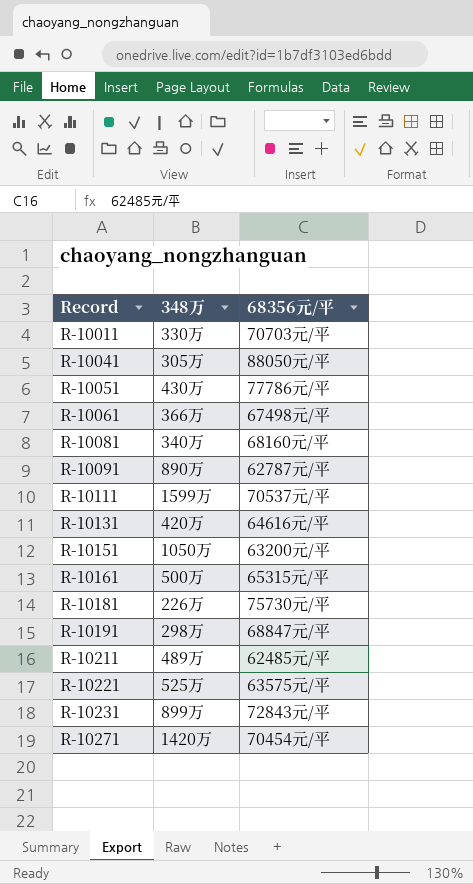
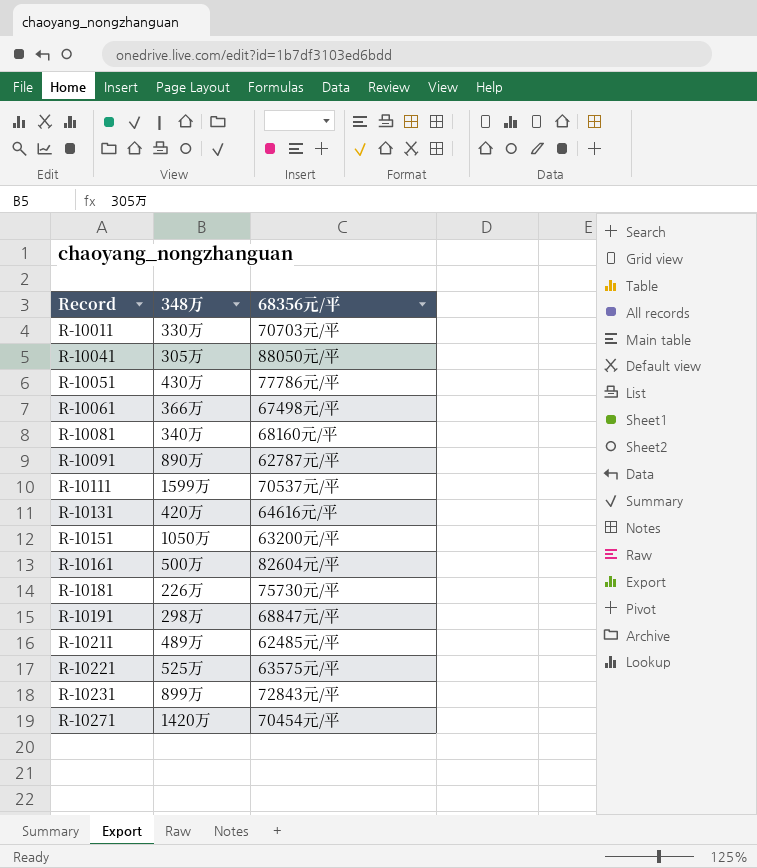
R-10161 | 68356元/平: 65315元/平 -> 82604元/平

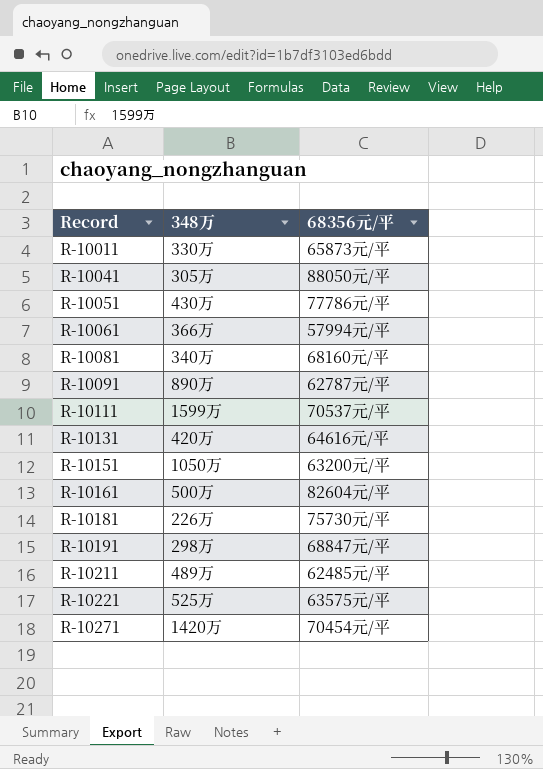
row R-10231: 899万 | 72843元/平 -> none
R-10011 | 68356元/平: 70703元/平 -> 65873元/平
R-10061 | 68356元/平: 67498元/平 -> 57994元/平

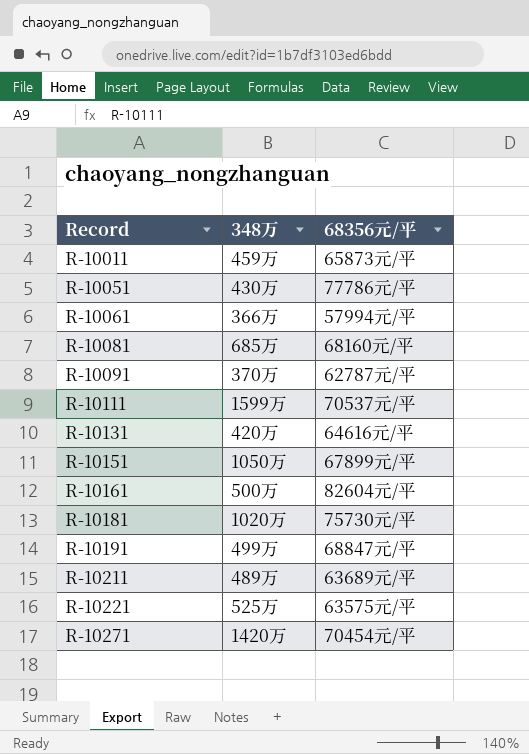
row R-10041: 305万 | 88050元/平 -> none
R-10011 | 348万: 330万 -> 459万
R-10081 | 348万: 340万 -> 685万
R-10091 | 348万: 890万 -> 370万
R-10151 | 68356元/平: 63200元/平 -> 67899元/平
R-10181 | 348万: 226万 -> 1020万
R-10191 | 348万: 298万 -> 499万
R-10211 | 68356元/平: 62485元/平 -> 63689元/平

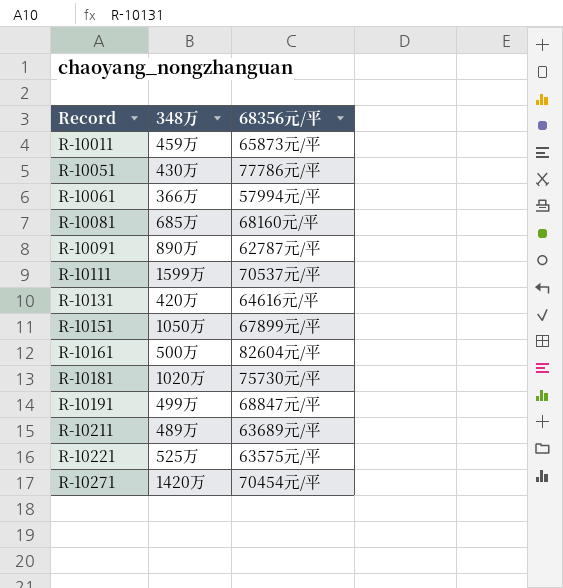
R-10091 | 348万: 370万 -> 890万

